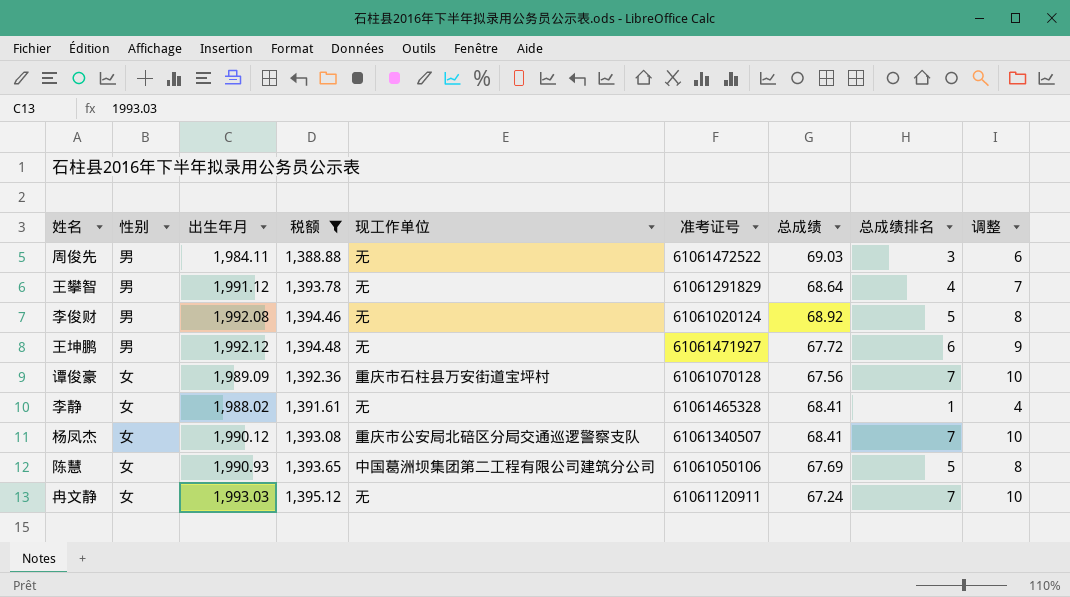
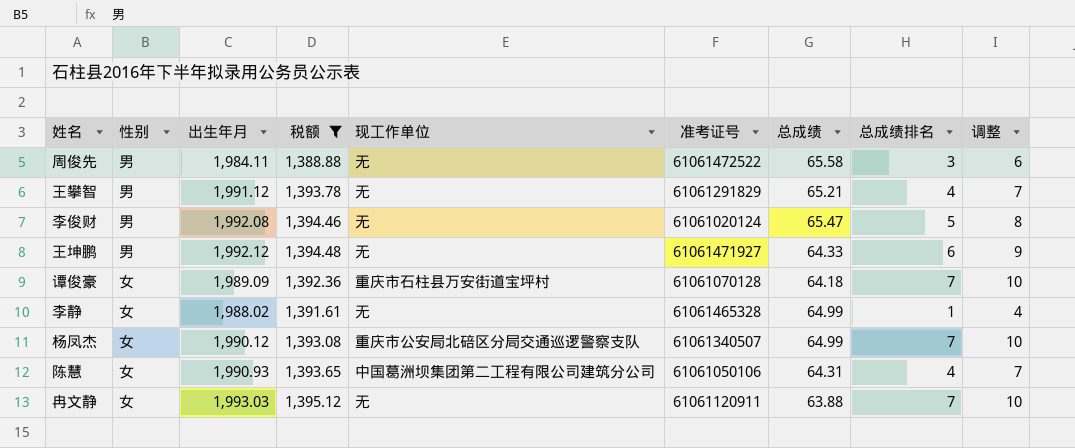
周俊先 | 总成绩: 69.03 -> 65.58
王攀智 | 总成绩: 68.64 -> 65.21
李俊财 | 总成绩: 68.92 -> 65.47
王坤鹏 | 总成绩: 67.72 -> 64.33
谭俊豪 | 总成绩: 67.56 -> 64.18
李静 | 总成绩: 68.41 -> 64.99
杨凤杰 | 总成绩: 68.41 -> 64.99
陈慧 | 总成绩: 67.69 -> 64.31
陈慧 | 总成绩排名: 5 -> 4
陈慧 | 调整: 8 -> 7
冉文静 | 总成绩: 67.24 -> 63.88

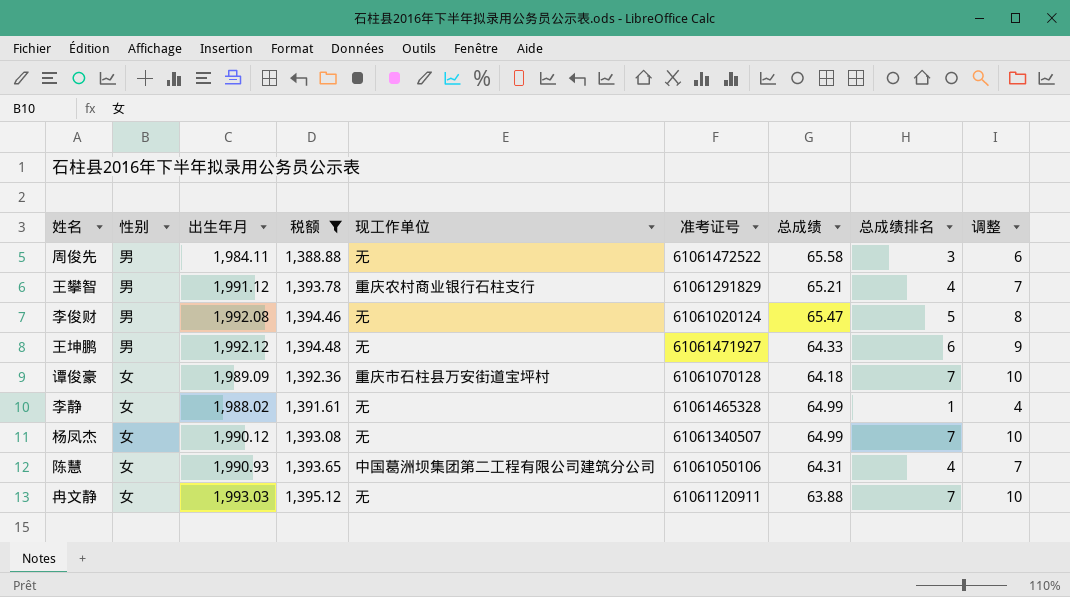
王攀智 | 现工作单位: 无 -> 重庆农村商业银行石柱支行
杨凤杰 | 现工作单位: 重庆市公安局北碚区分局交通巡逻警察支队 -> 无

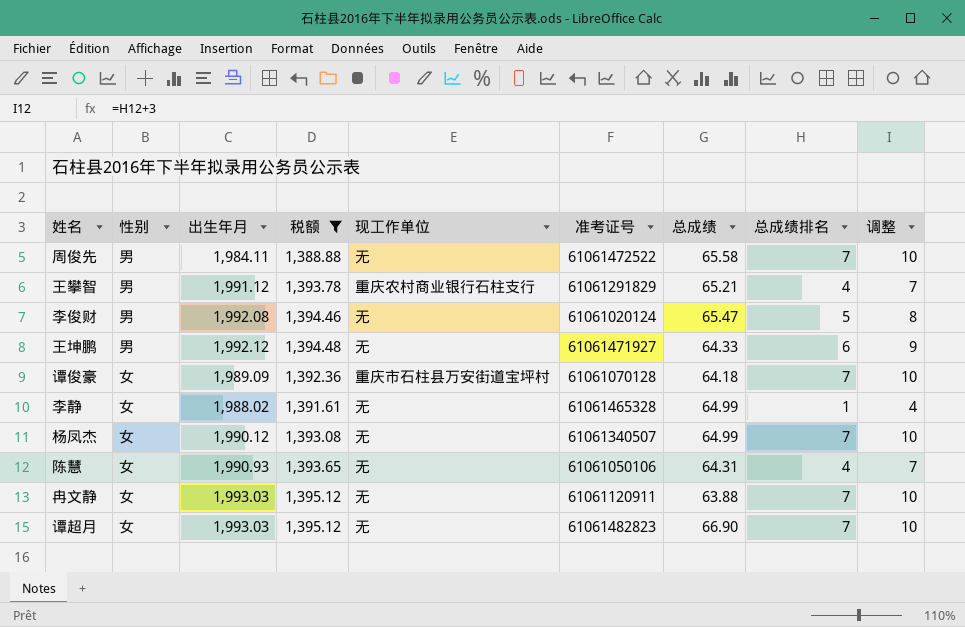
周俊先 | 总成绩排名: 3 -> 7
周俊先 | 调整: 6 -> 10
陈慧 | 现工作单位: 中国葛洲坝集团第二工程有限公司建筑分公司 -> 无
row 谭超月: none -> 女 | 1,993.03 | 1,395.12 | 无 | 61061482823 | 66.90 | 7 | 10

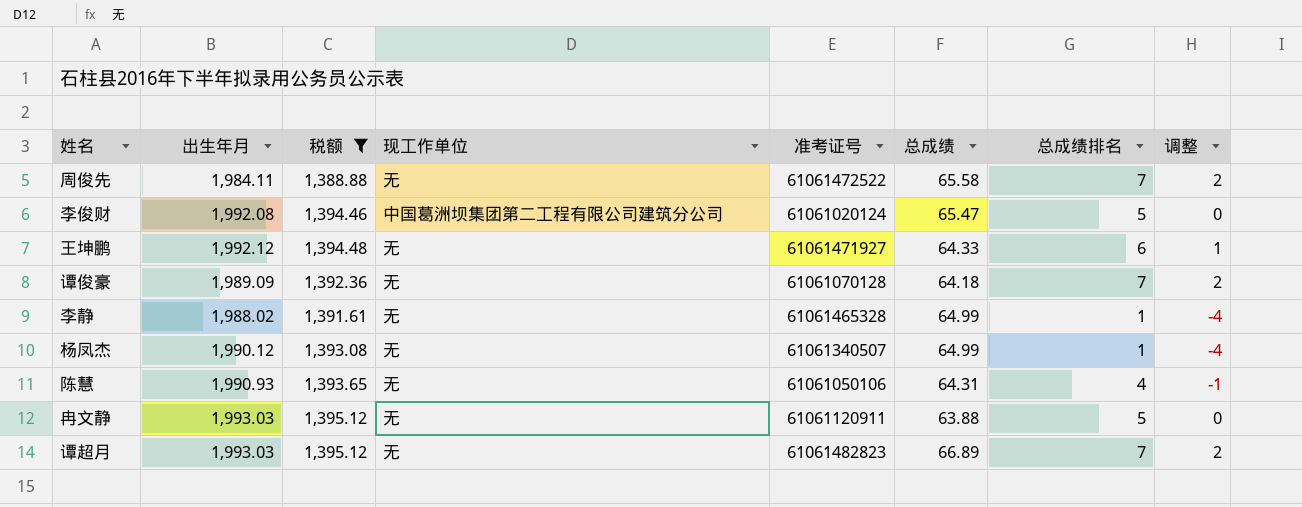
column 性别 | position: 2 -> none
column 调整 | formula: [总成绩排名] + 3 -> [总成绩排名] - 5
row 王攀智: 男 | 1,991.12 | 1,393.78 | 重庆农村商业银行石柱支行 | 61061291829 | 65.21 | 4 | 7 -> none
李俊财 | 现工作单位: 无 -> 中国葛洲坝集团第二工程有限公司建筑分公司
谭俊豪 | 现工作单位: 重庆市石柱县万安街道宝坪村 -> 无
杨凤杰 | 总成绩排名: 7 -> 1
冉文静 | 总成绩排名: 7 -> 5
谭超月 | 总成绩: 66.90 -> 66.89

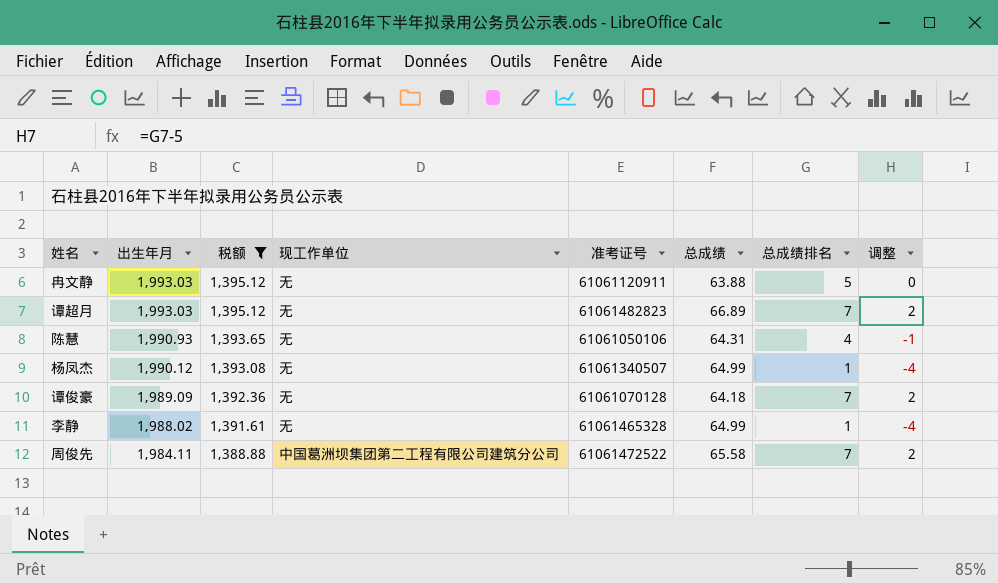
row order: none -> 出生年月 descending
row 李俊财: 1,992.08 | 1,394.46 | 中国葛洲坝集团第二工程有限公司建筑分公司 | 61061020124 | 65.47 | 5 | 0 -> none
row 王坤鹏: 1,992.12 | 1,394.48 | 无 | 61061471927 | 64.33 | 6 | 1 -> none
周俊先 | 现工作单位: 无 -> 中国葛洲坝集团第二工程有限公司建筑分公司

